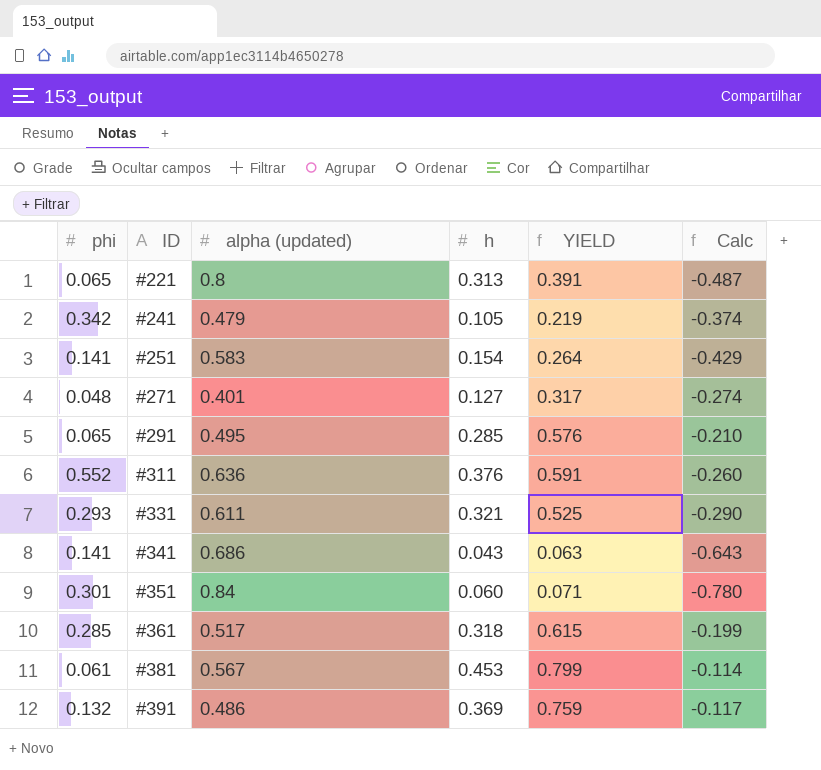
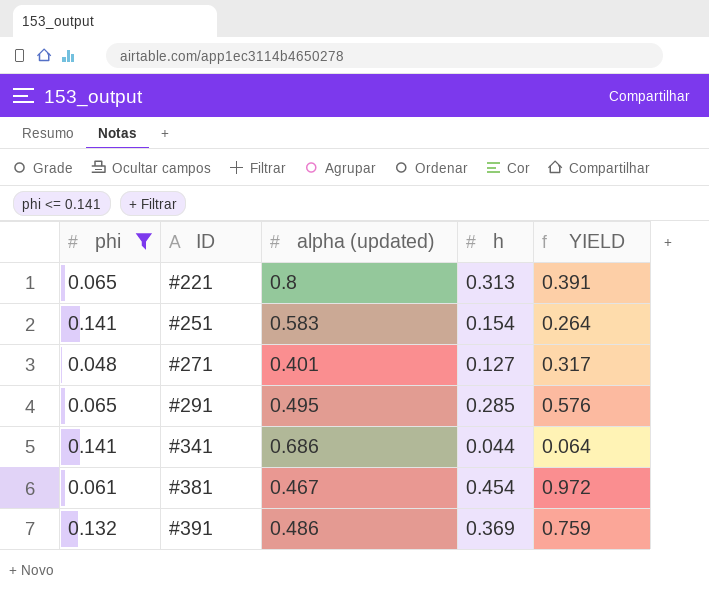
filter: none -> phi <= 0.141
column Calc | formula: [h] - [alpha (updated)] -> none
#341 | h: 0.043 -> 0.044
#341 | YIELD: 0.063 -> 0.064
#381 | alpha (updated): 0.567 -> 0.467
#381 | h: 0.453 -> 0.454
#381 | YIELD: 0.799 -> 0.972

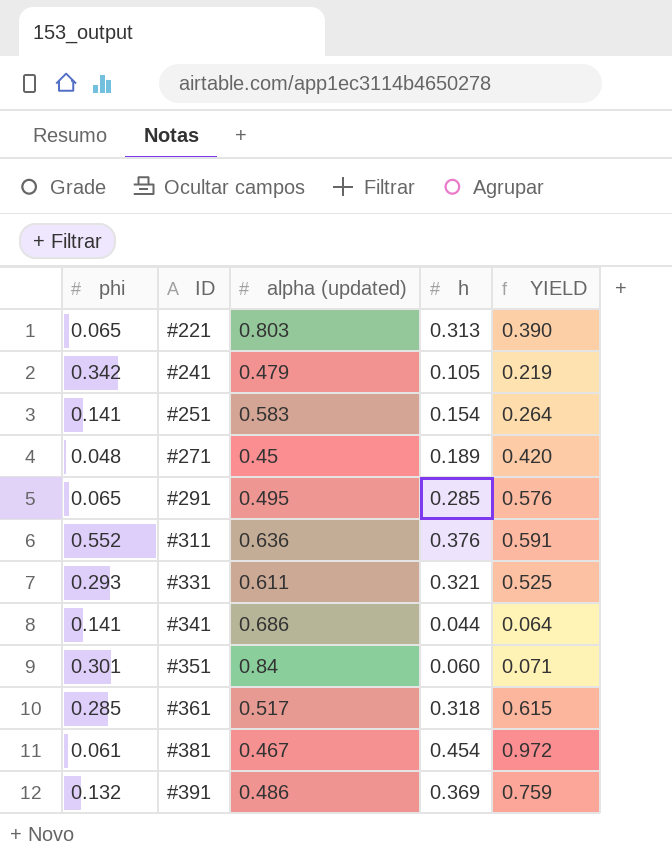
filter: phi <= 0.141 -> none
#221 | alpha (updated): 0.8 -> 0.803
#221 | YIELD: 0.391 -> 0.390
#271 | alpha (updated): 0.401 -> 0.45
#271 | h: 0.127 -> 0.189
#271 | YIELD: 0.317 -> 0.420

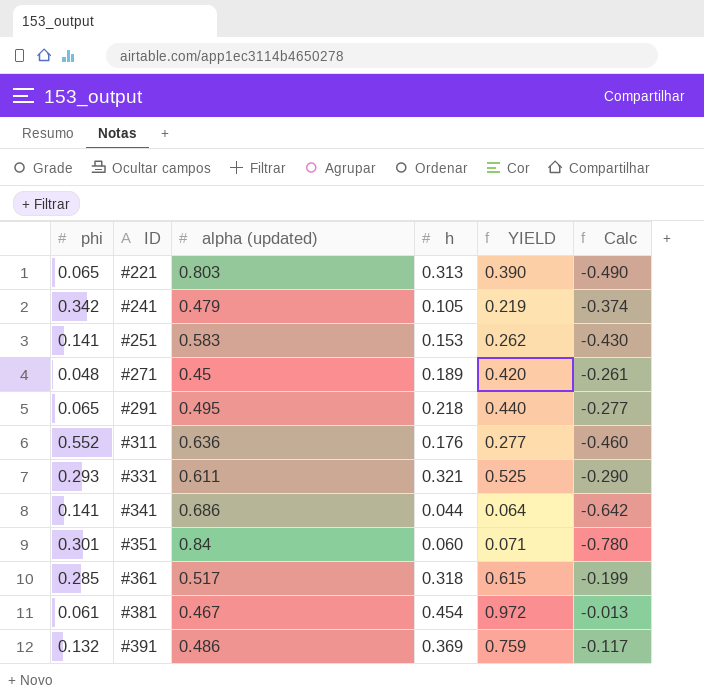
column Calc | formula: none -> [h] - [alpha (updated)]
#251 | h: 0.154 -> 0.153
#251 | YIELD: 0.264 -> 0.262
#291 | h: 0.285 -> 0.218
#291 | YIELD: 0.576 -> 0.440
#311 | h: 0.376 -> 0.176
#311 | YIELD: 0.591 -> 0.277

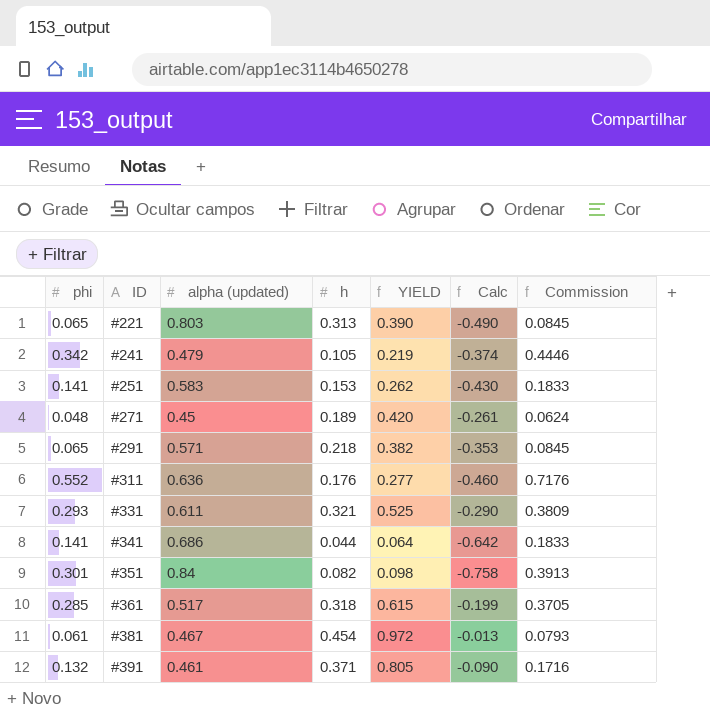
column Commission | formula: none -> [phi] * 1.3
#291 | alpha (updated): 0.495 -> 0.571
#291 | YIELD: 0.440 -> 0.382
#291 | Calc: -0.277 -> -0.353
#351 | h: 0.060 -> 0.082
#351 | YIELD: 0.071 -> 0.098
#351 | Calc: -0.780 -> -0.758
#391 | alpha (updated): 0.486 -> 0.461
#391 | h: 0.369 -> 0.371
#391 | YIELD: 0.759 -> 0.805
#391 | Calc: -0.117 -> -0.090

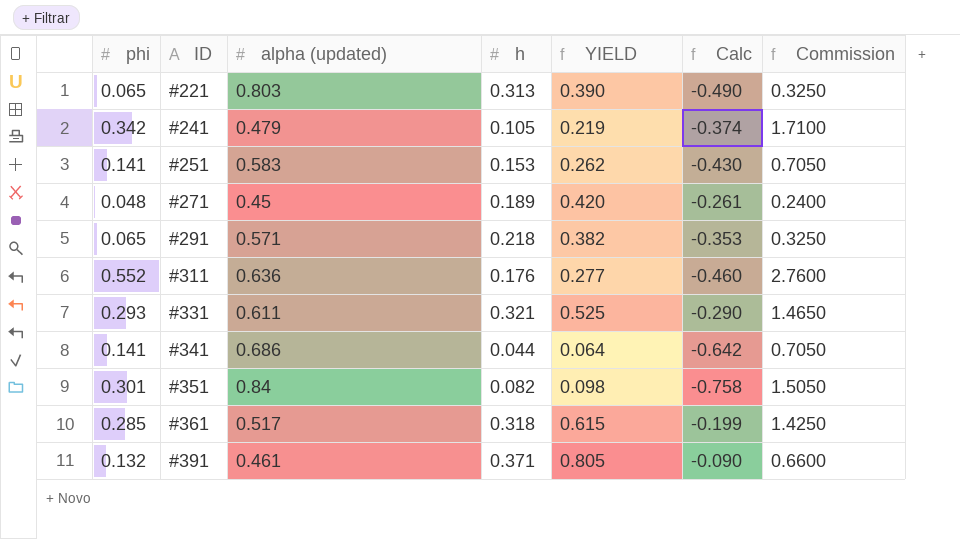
column Commission | formula: [phi] * 1.3 -> [phi] * 5
row #381: 0.061 | 0.467 | 0.454 | 0.972 | -0.013 | 0.0793 -> none

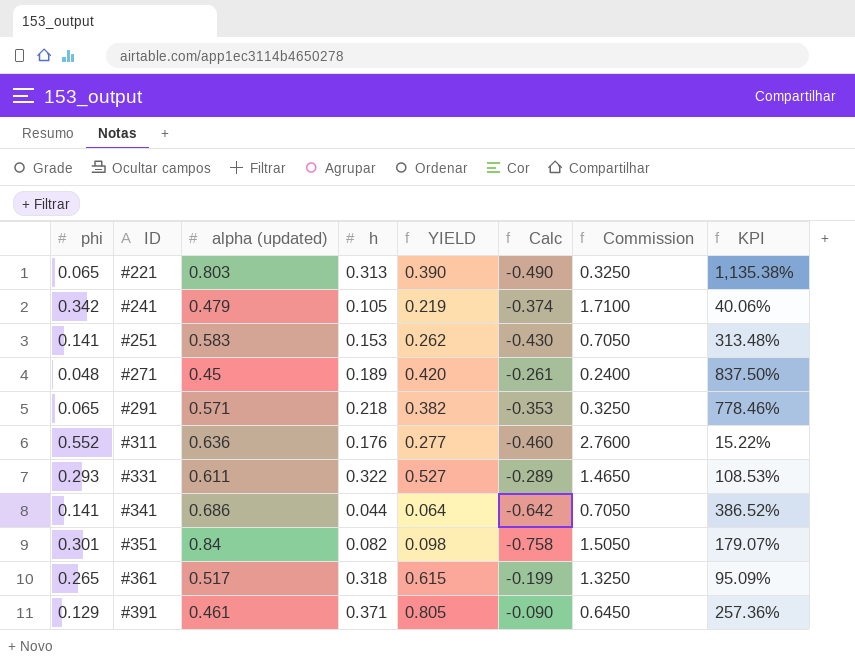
column KPI | formula: none -> ([alpha (updated)] - [phi]) / [phi]
#331 | h: 0.321 -> 0.322
#331 | YIELD: 0.525 -> 0.527
#331 | Calc: -0.290 -> -0.289
#361 | phi: 0.285 -> 0.265
#361 | Commission: 1.4250 -> 1.3250
#391 | phi: 0.132 -> 0.129
#391 | Commission: 0.6600 -> 0.6450

